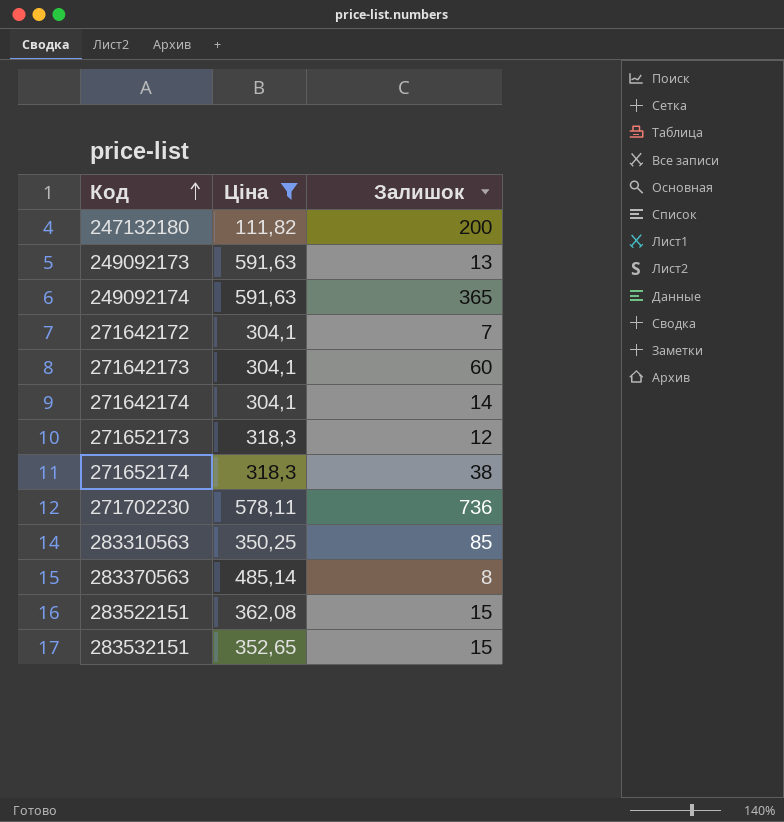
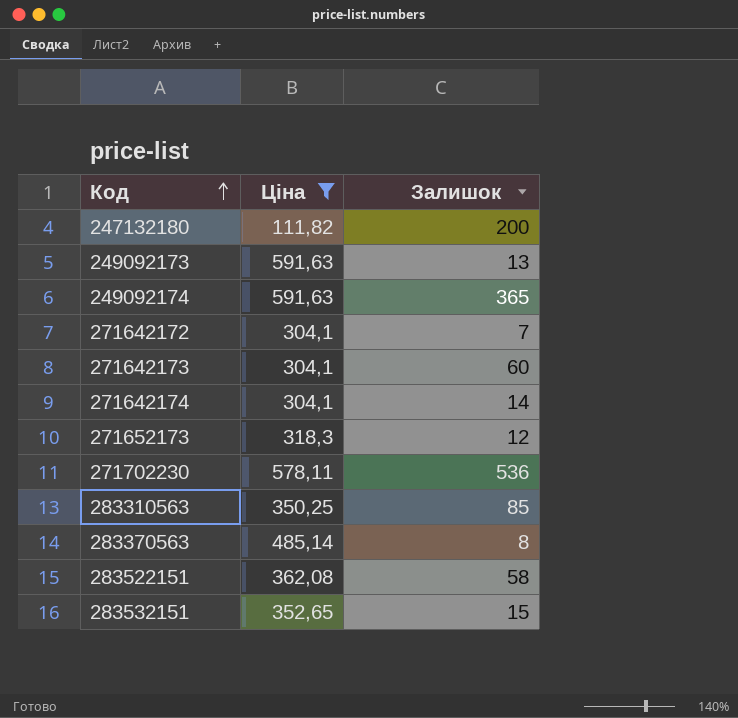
row 271652174: 318,3 | 38 -> none
271702230 | Залишок: 736 -> 536
283522151 | Залишок: 15 -> 58

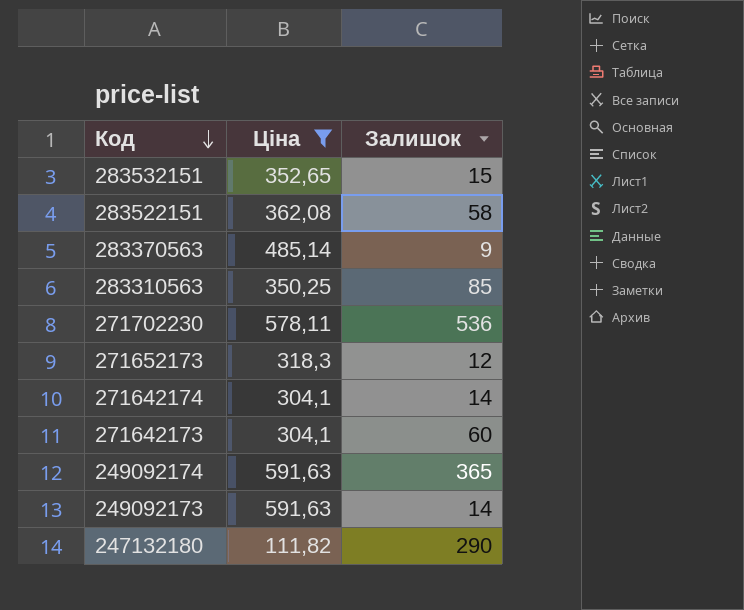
row order: Код ascending -> Код descending
row 271642172: 304,1 | 7 -> none
283370563 | Залишок: 8 -> 9
249092173 | Залишок: 13 -> 14
247132180 | Залишок: 200 -> 290

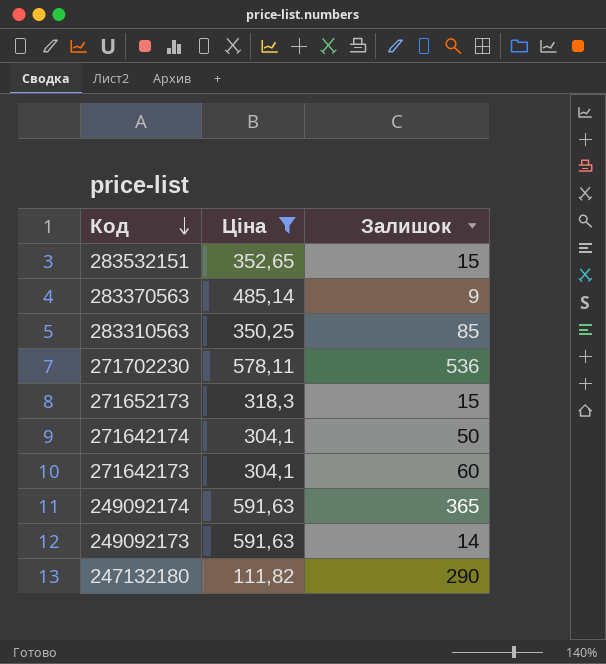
row 283522151: 362,08 | 58 -> none
271652173 | Залишок: 12 -> 15
271642174 | Залишок: 14 -> 50

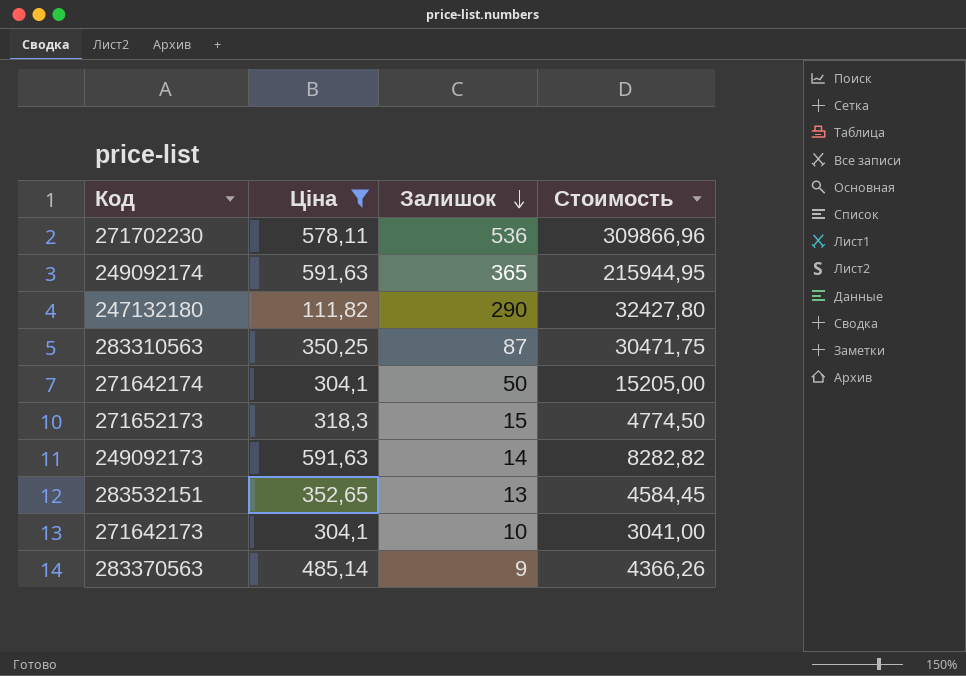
row order: Код descending -> Залишок descending
column Стоимость | formula: none -> [Ціна] * [Залишок]
283310563 | Залишок: 85 -> 87
283532151 | Залишок: 15 -> 13
271642173 | Залишок: 60 -> 10

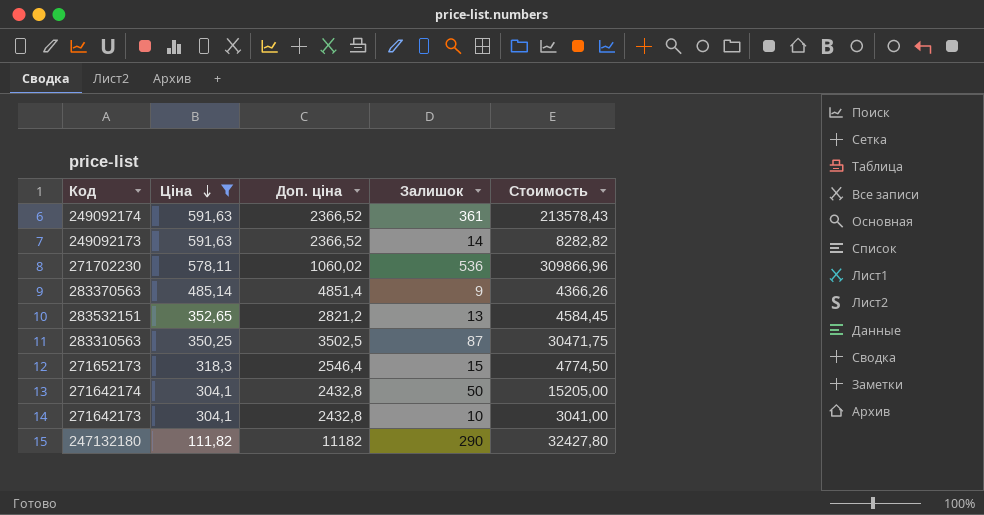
row order: Залишок descending -> Ціна descending
column Доп. ціна | position: none -> 3
249092174 | Залишок: 365 -> 361
249092174 | Стоимость: 215944,95 -> 213578,43

